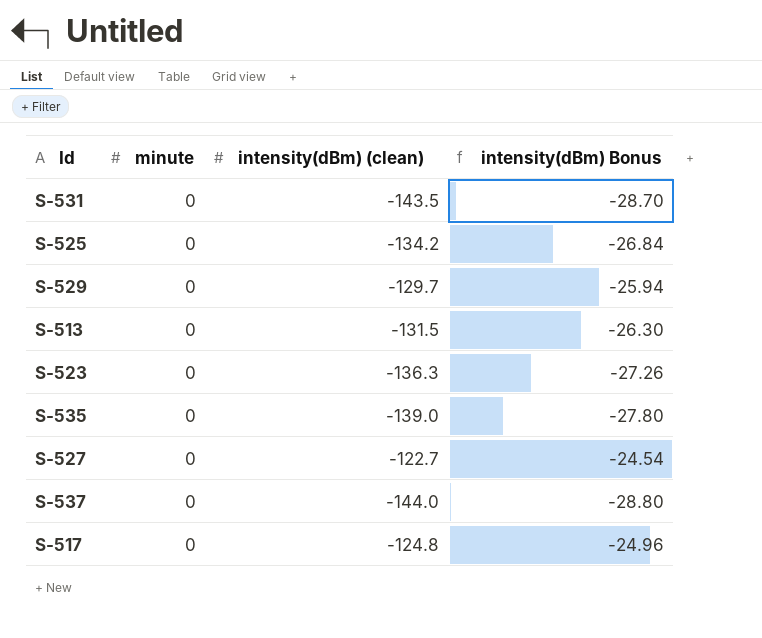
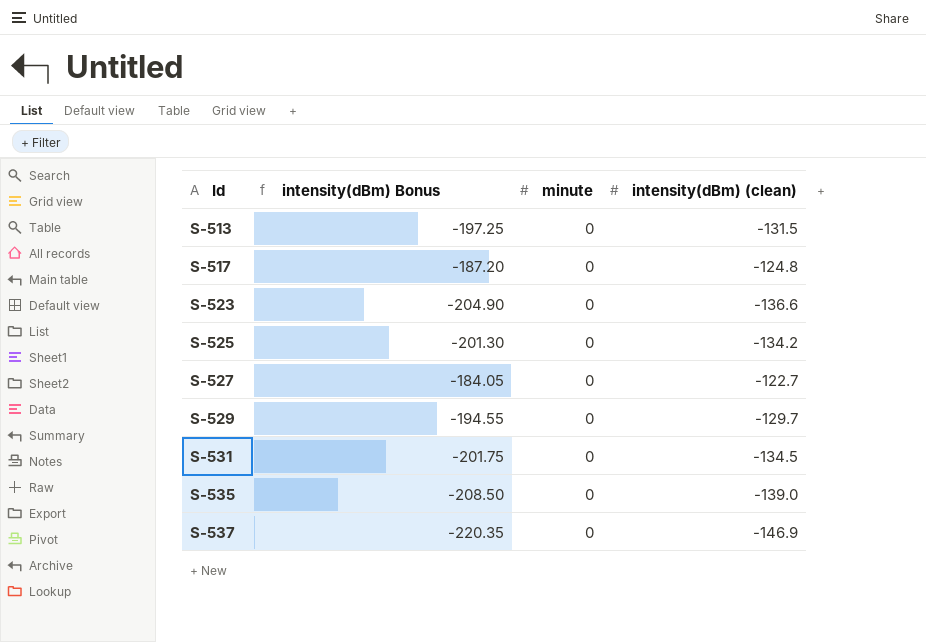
row order: none -> Id ascending
column intensity(dBm) Bonus | formula: [intensity(dBm) (clean)] * 0.2 -> [intensity(dBm) (clean)] * 1.5
column intensity(dBm) Bonus | position: 4 -> 2
S-523 | intensity(dBm) (clean): -136.3 -> -136.6
S-531 | intensity(dBm) (clean): -143.5 -> -134.5
S-537 | intensity(dBm) (clean): -144.0 -> -146.9

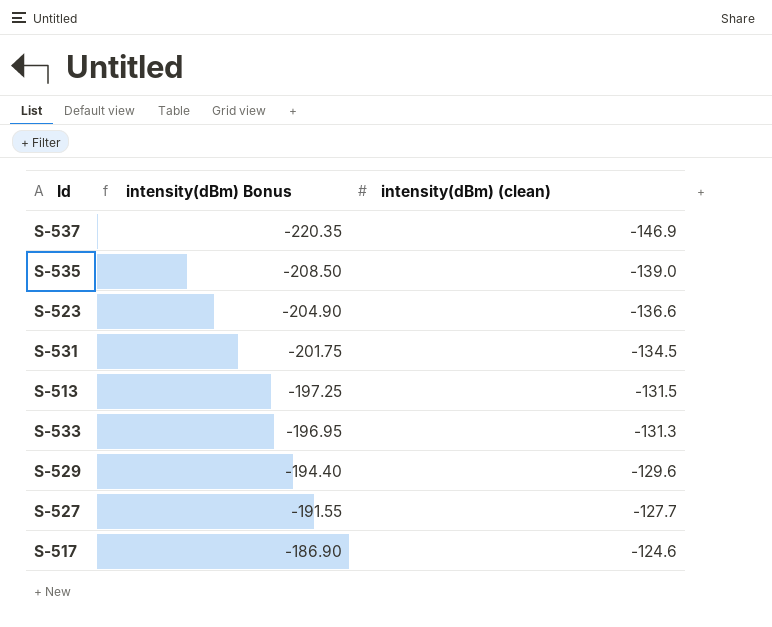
row order: Id ascending -> intensity(dBm) Bonus ascending
column minute | position: 3 -> none
row S-525: -201.30 | 0 | -134.2 -> none
row S-533: none -> -196.95 | -131.3
S-529 | intensity(dBm) Bonus: -194.55 -> -194.40
S-529 | intensity(dBm) (clean): -129.7 -> -129.6
S-527 | intensity(dBm) Bonus: -184.05 -> -191.55
S-527 | intensity(dBm) (clean): -122.7 -> -127.7
S-517 | intensity(dBm) Bonus: -187.20 -> -186.90
S-517 | intensity(dBm) (clean): -124.8 -> -124.6

